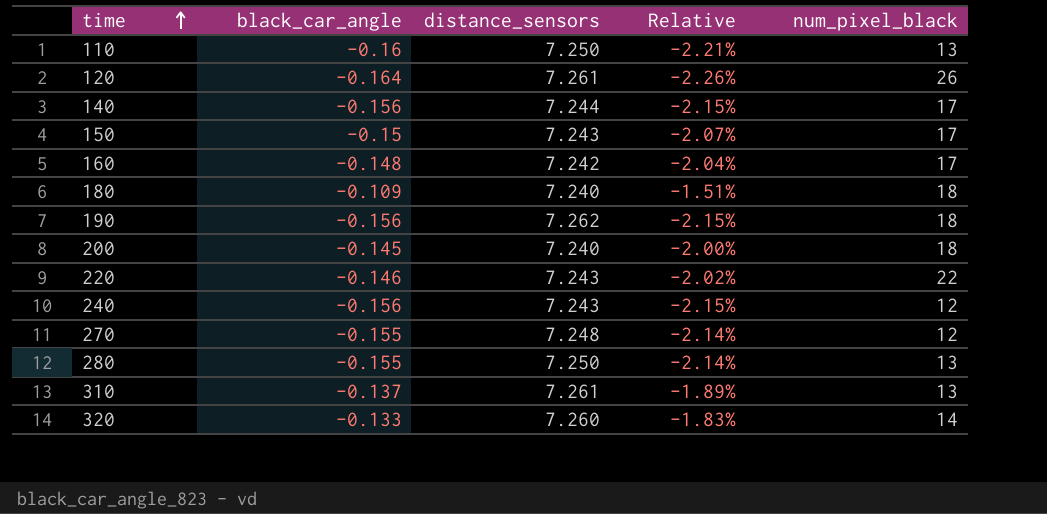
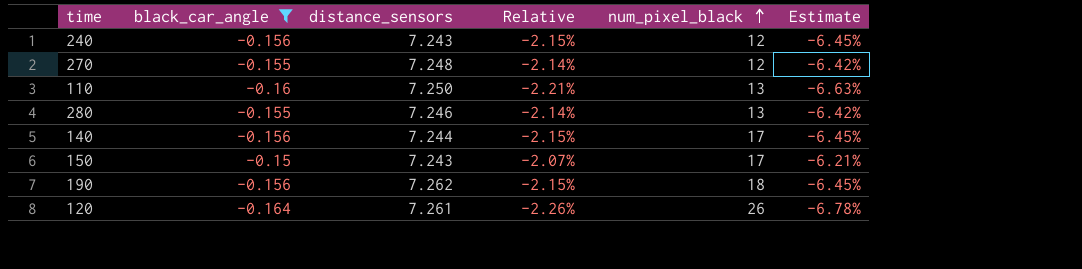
filter: none -> black_car_angle <= -0.15
row order: time ascending -> num_pixel_black ascending
column Estimate | formula: none -> [Relative] * 3
280 | distance_sensors: 7.250 -> 7.246

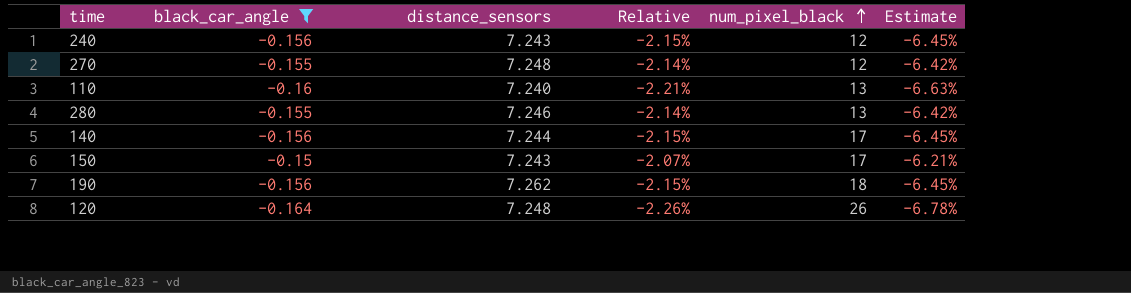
110 | distance_sensors: 7.250 -> 7.240
120 | distance_sensors: 7.261 -> 7.248

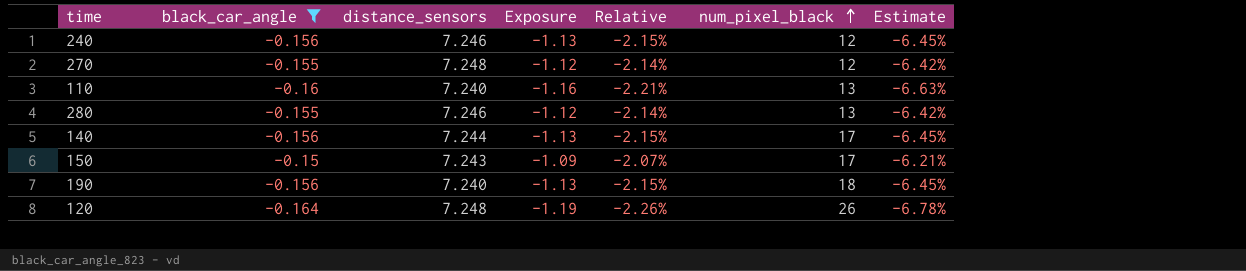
column Exposure | formula: none -> [black_car_angle] * [distance_sensors]
240 | distance_sensors: 7.243 -> 7.246
190 | distance_sensors: 7.262 -> 7.240

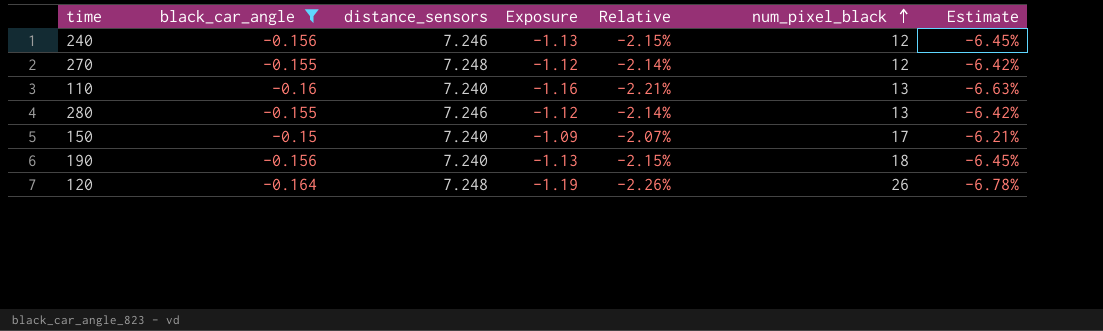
row 140: -0.156 | 7.244 | -1.13 | -2.15% | 17 | -6.45% -> none
150 | distance_sensors: 7.243 -> 7.240

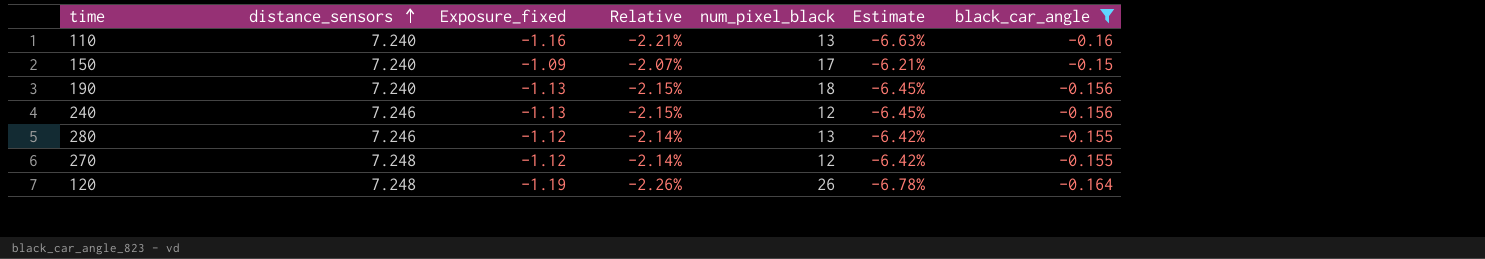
row order: num_pixel_black ascending -> distance_sensors ascending
column name: Exposure -> Exposure_fixed
column black_car_angle | position: 2 -> 7

